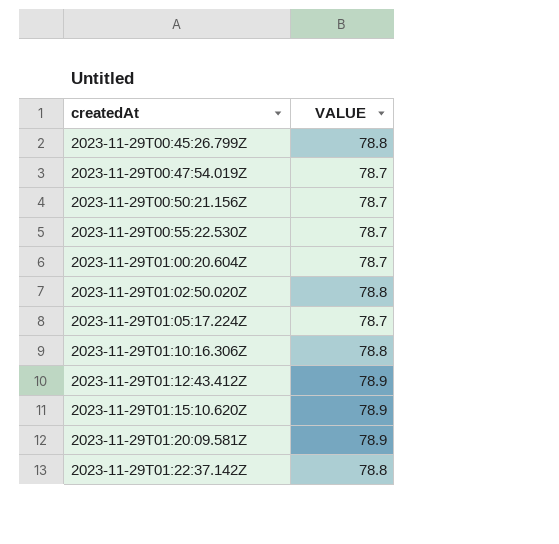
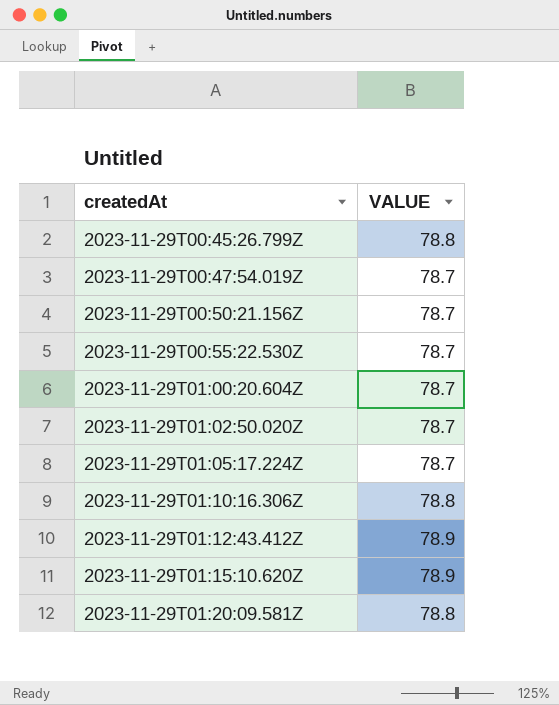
row 2023-11-29T01:22:37.142Z: 78.8 -> none
2023-11-29T01:02:50.020Z | VALUE: 78.8 -> 78.7
2023-11-29T01:20:09.581Z | VALUE: 78.9 -> 78.8

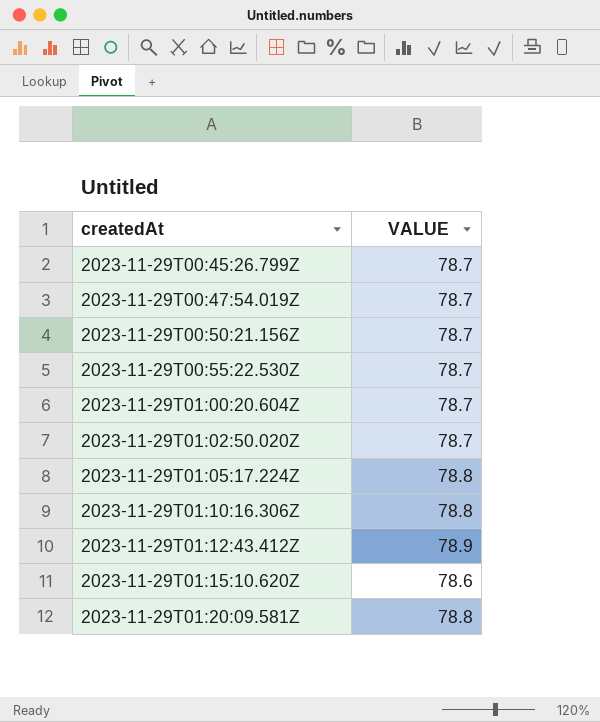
2023-11-29T00:45:26.799Z | VALUE: 78.8 -> 78.7
2023-11-29T01:05:17.224Z | VALUE: 78.7 -> 78.8
2023-11-29T01:15:10.620Z | VALUE: 78.9 -> 78.6

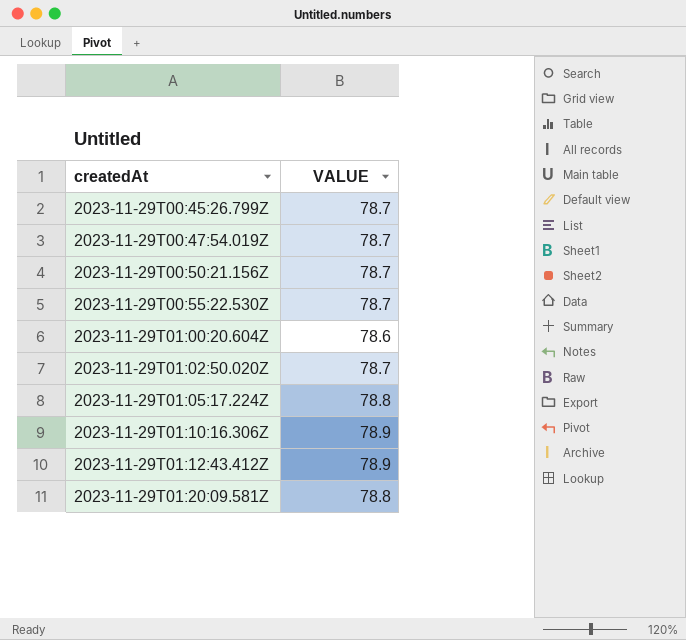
row 2023-11-29T01:15:10.620Z: 78.6 -> none
2023-11-29T01:00:20.604Z | VALUE: 78.7 -> 78.6
2023-11-29T01:10:16.306Z | VALUE: 78.8 -> 78.9

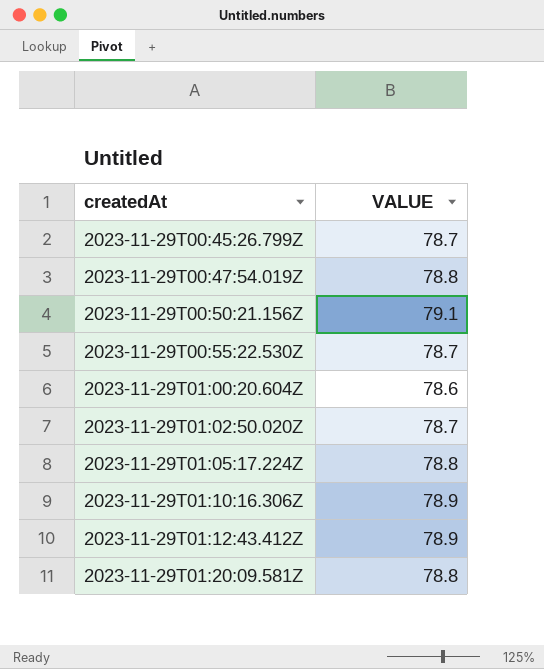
2023-11-29T00:47:54.019Z | VALUE: 78.7 -> 78.8
2023-11-29T00:50:21.156Z | VALUE: 78.7 -> 79.1

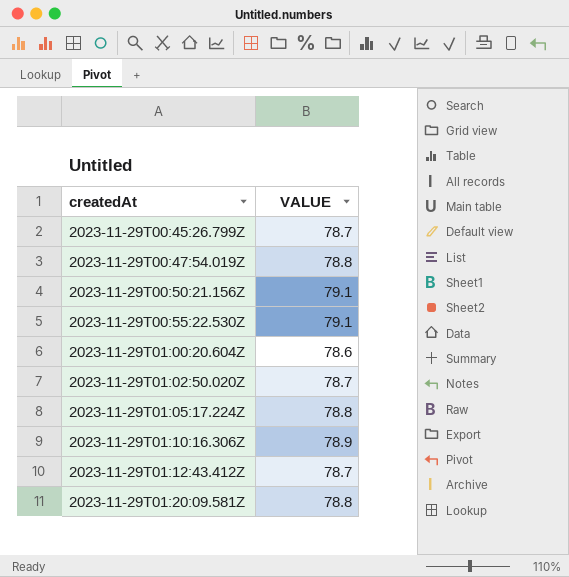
2023-11-29T00:55:22.530Z | VALUE: 78.7 -> 79.1
2023-11-29T01:12:43.412Z | VALUE: 78.9 -> 78.7

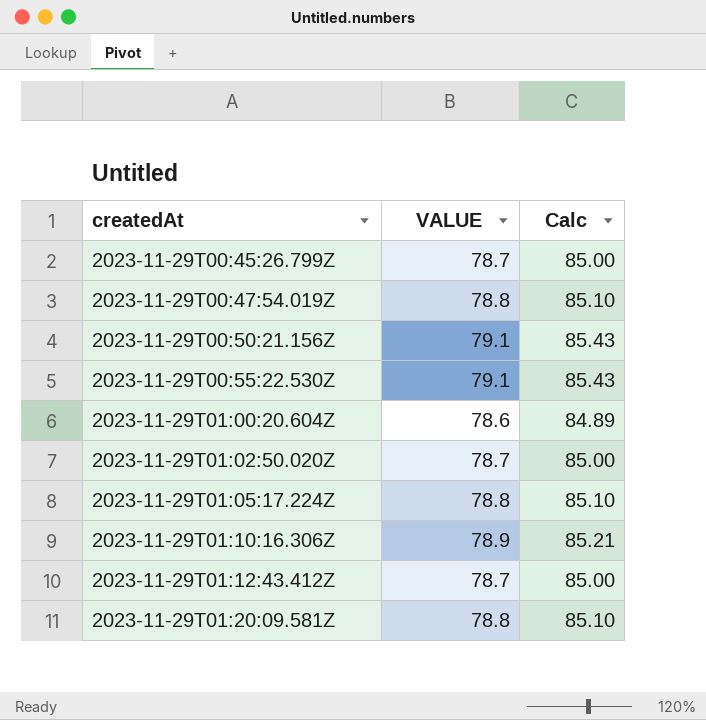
column Calc | formula: none -> [VALUE] * 1.08

